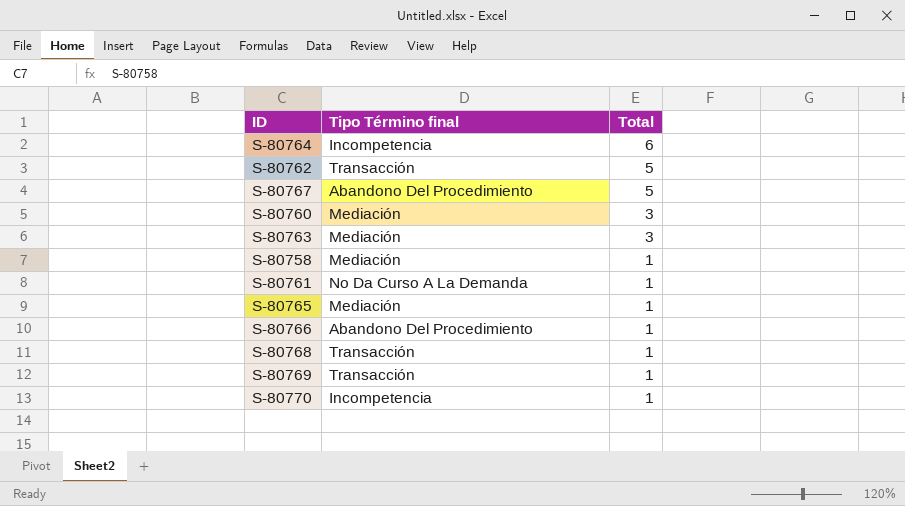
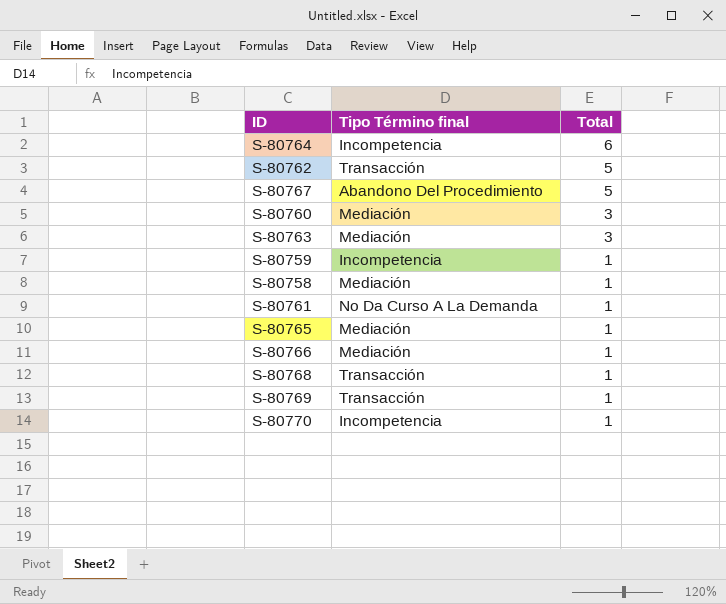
row S-80759: none -> Incompetencia | 1
S-80766 | Tipo Término final: Abandono Del Procedimiento -> Mediación

